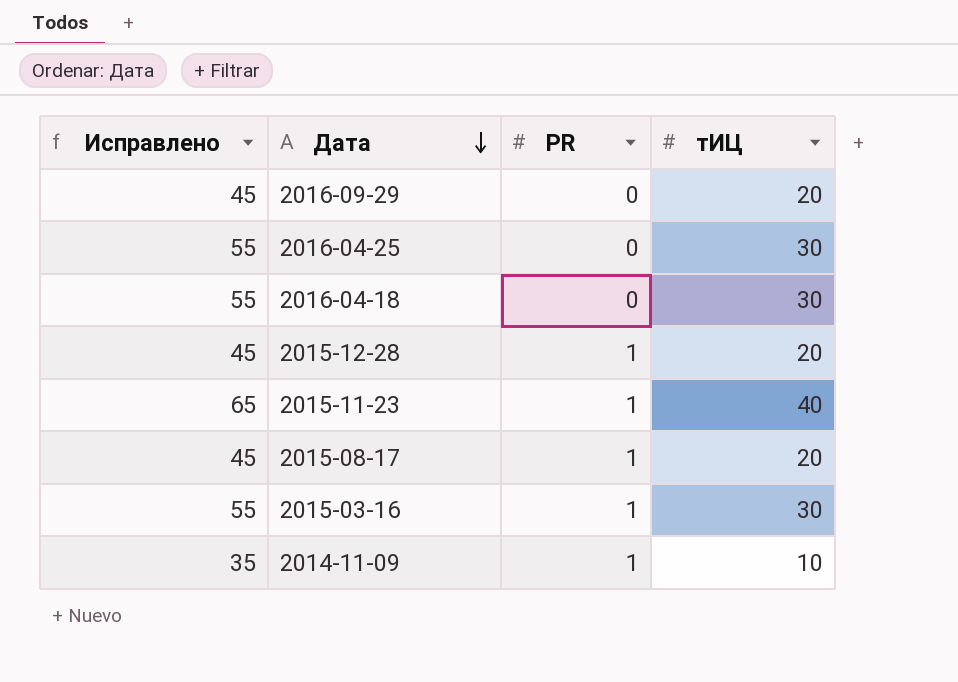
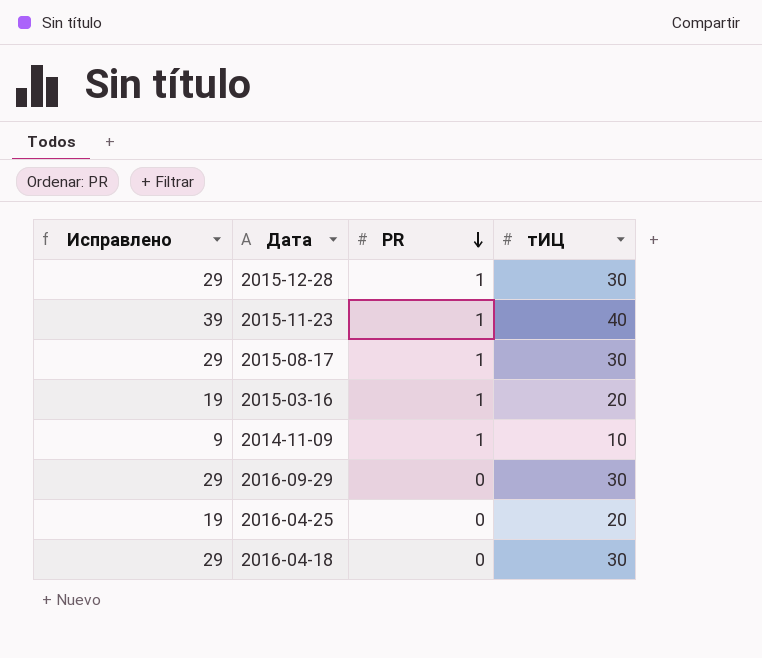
row order: Дата descending -> PR descending
column Исправлено | formula: [тИЦ] + 25 -> [тИЦ] - 1
2015-12-28 | тИЦ: 20 -> 30
2015-08-17 | тИЦ: 20 -> 30
2015-03-16 | тИЦ: 30 -> 20
2016-09-29 | тИЦ: 20 -> 30
2016-04-25 | тИЦ: 30 -> 20

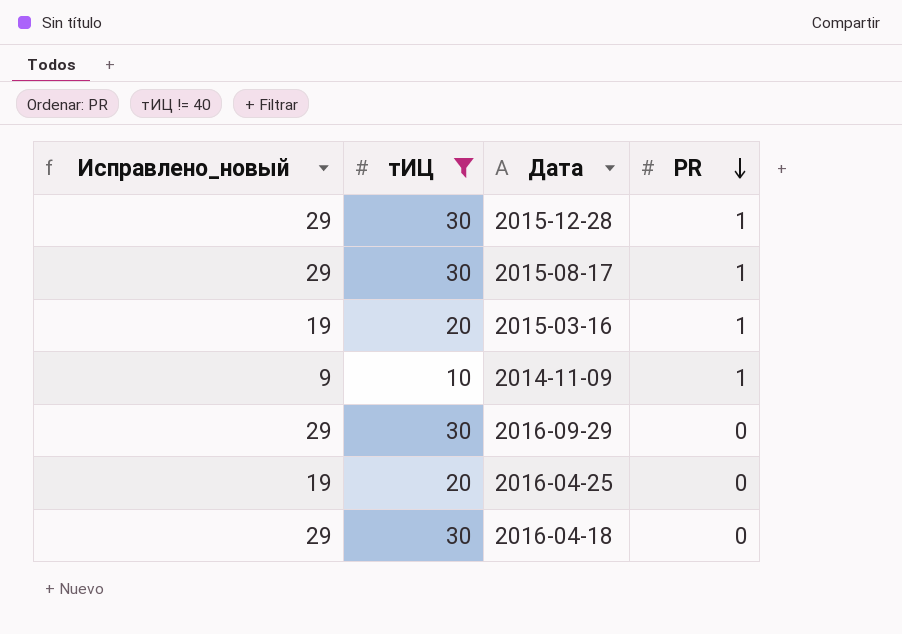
filter: none -> тИЦ != 40
column name: Исправлено -> Исправлено_новый
column тИЦ | position: 4 -> 2

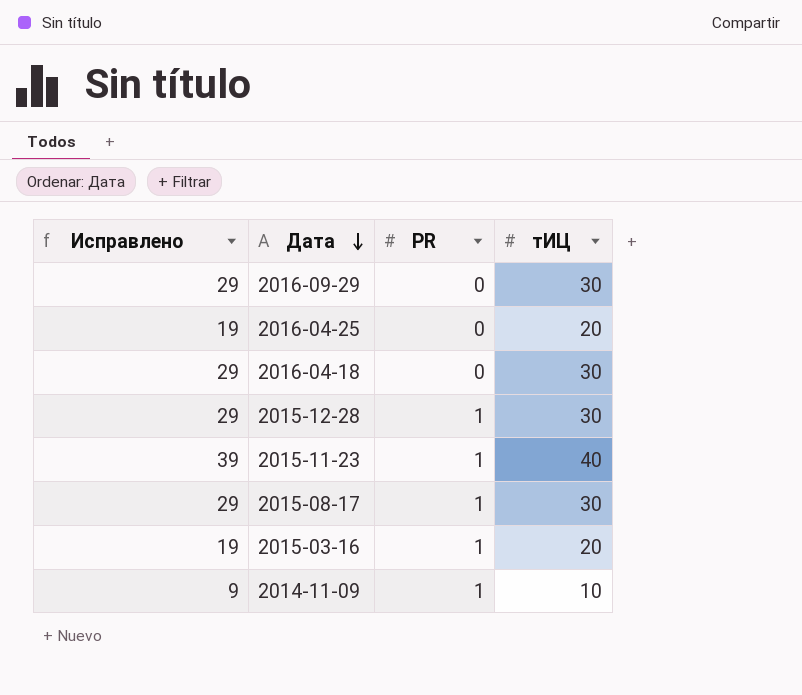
filter: тИЦ != 40 -> none
row order: PR descending -> Дата descending
column name: Исправлено_новый -> Исправлено
column тИЦ | position: 2 -> 4

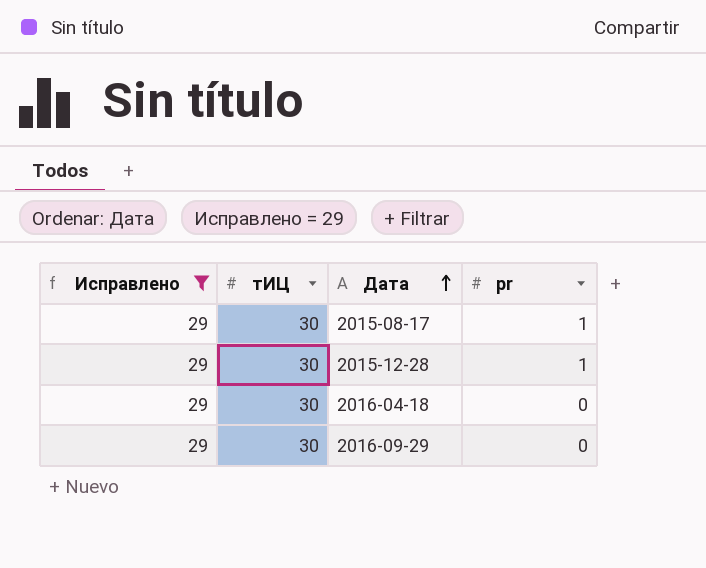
filter: none -> Исправлено = 29
row order: Дата descending -> Дата ascending
column тИЦ | position: 4 -> 2
column name: PR -> pr

